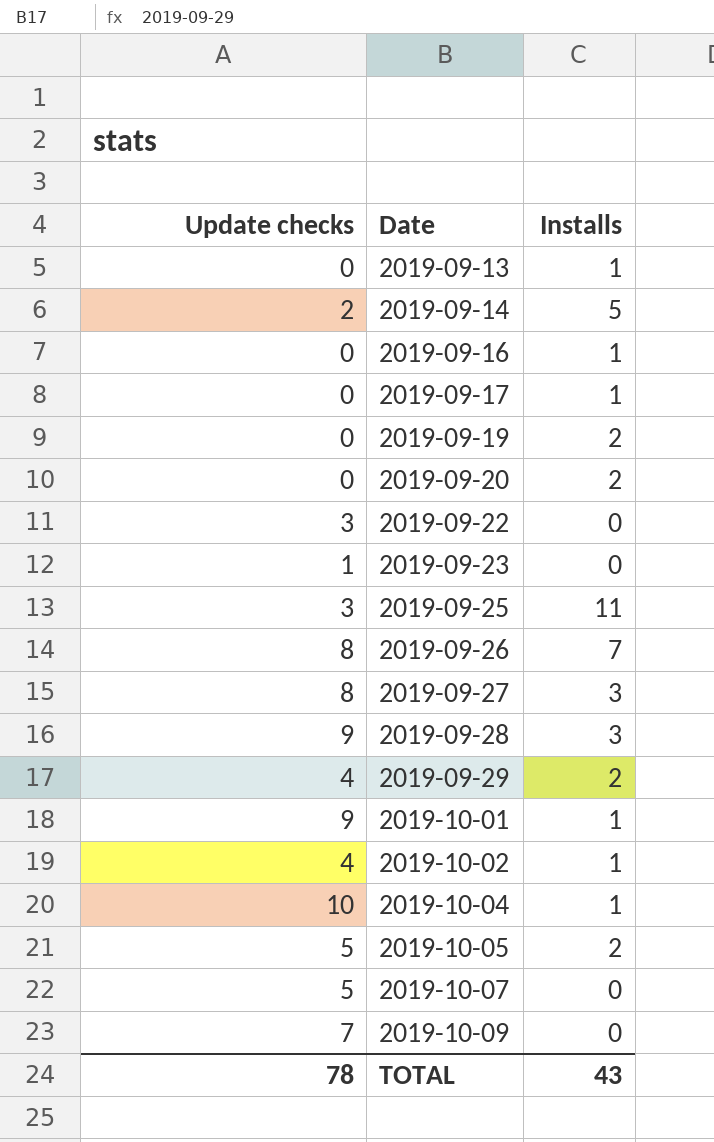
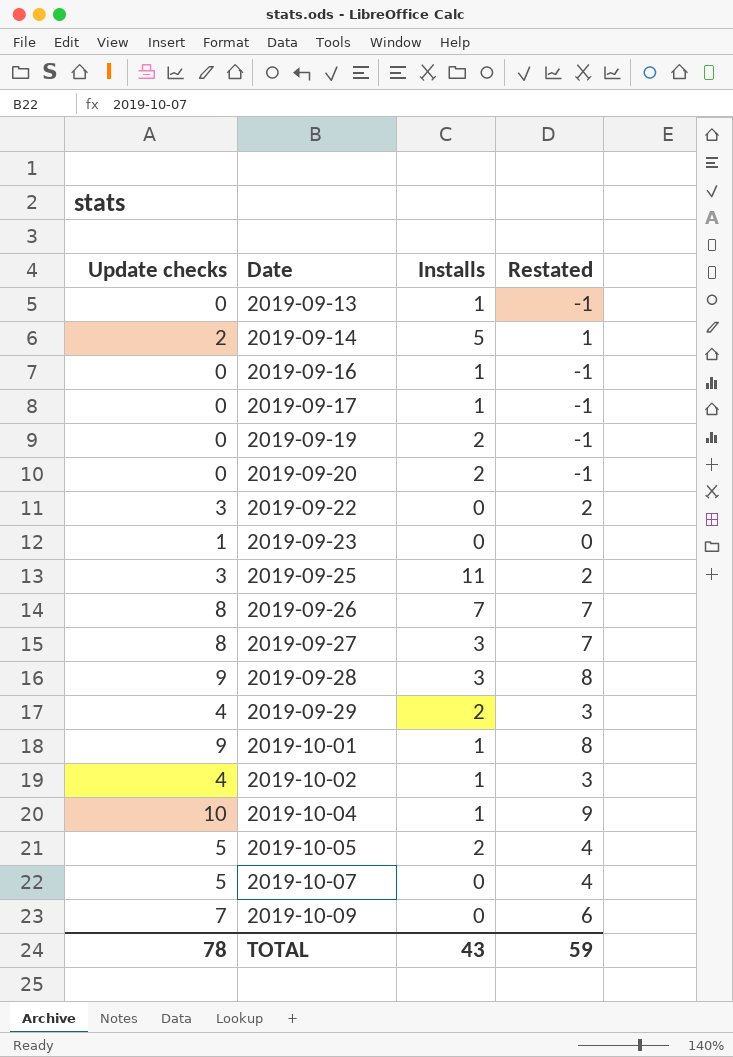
column Restated | formula: none -> [Update checks] - 1

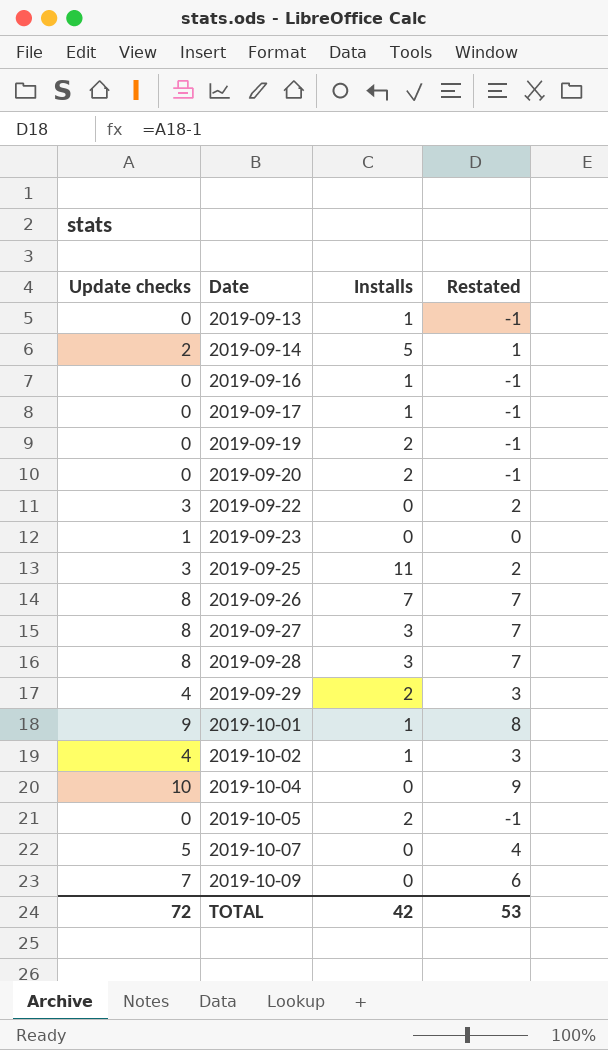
2019-09-28 | Update checks: 9 -> 8
2019-09-28 | Restated: 8 -> 7
2019-10-04 | Installs: 1 -> 0
2019-10-05 | Update checks: 5 -> 0
2019-10-05 | Restated: 4 -> -1
TOTAL | Update checks: 78 -> 72
TOTAL | Installs: 43 -> 42
TOTAL | Restated: 59 -> 53

